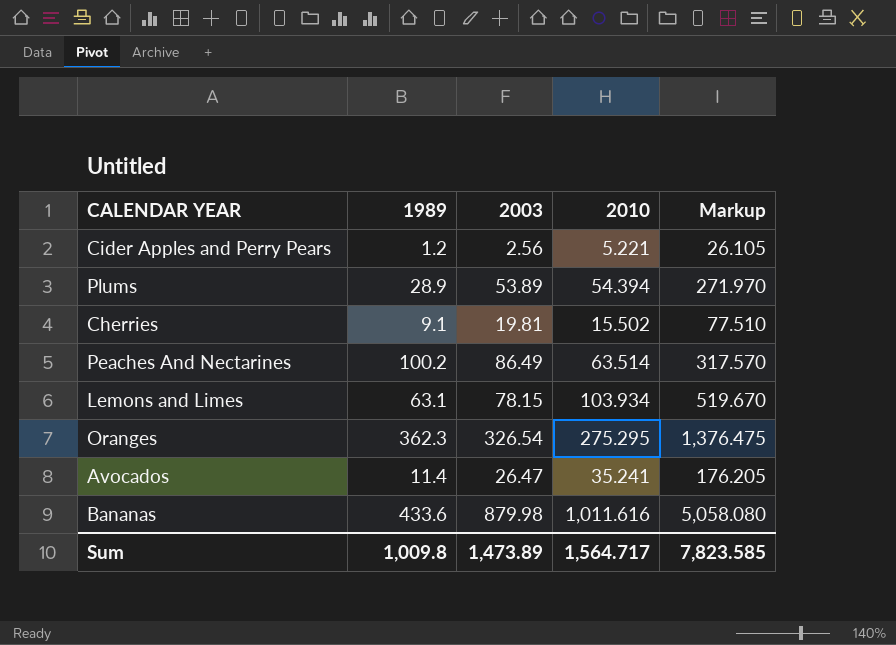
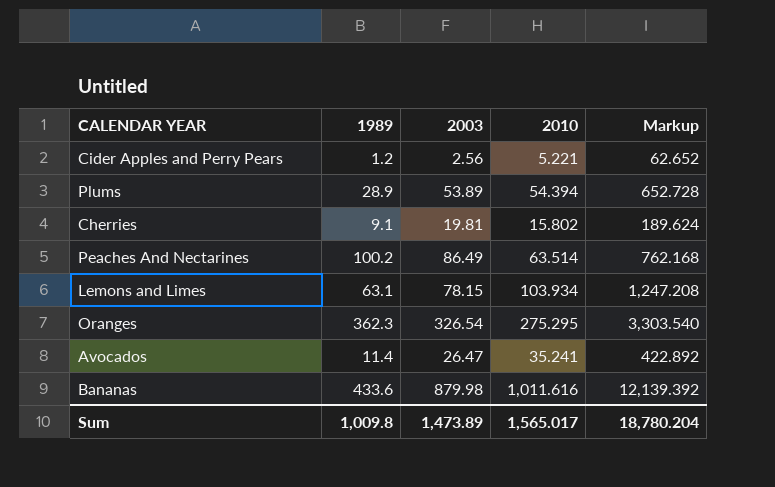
column Markup | formula: [2010] * 5 -> [2010] * 12
Cherries | 2010: 15.502 -> 15.802
Sum | 2010: 1,564.717 -> 1,565.017
Sum | Markup: 7,823.585 -> 18,780.204

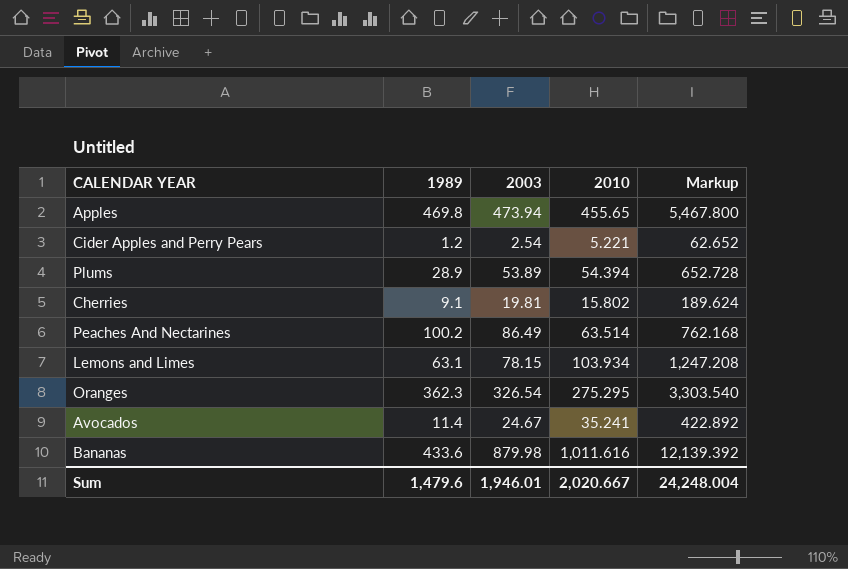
row Apples: none -> 469.8 | 473.94 | 455.65 | 5,467.800
Cider Apples and Perry Pears | 2003: 2.56 -> 2.54
Avocados | 2003: 26.47 -> 24.67
Sum | 1989: 1,009.8 -> 1,479.6
Sum | 2003: 1,473.89 -> 1,946.01
Sum | 2010: 1,565.017 -> 2,020.667
Sum | Markup: 18,780.204 -> 24,248.004

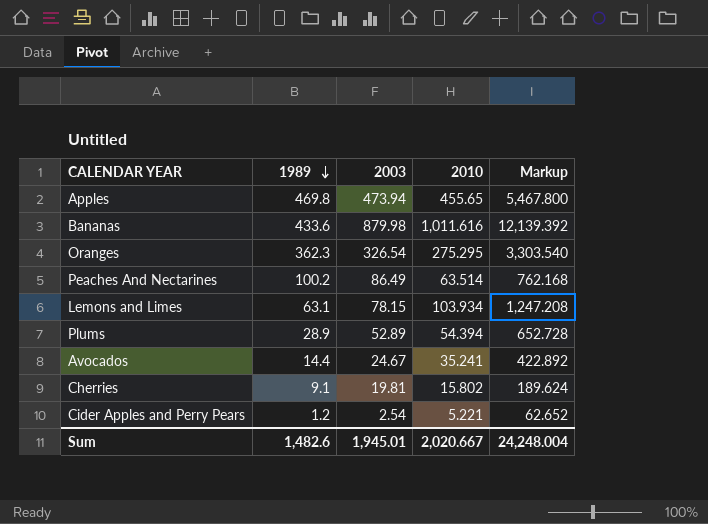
row order: none -> 1989 descending
Plums | 2003: 53.89 -> 52.89
Avocados | 1989: 11.4 -> 14.4
Sum | 1989: 1,479.6 -> 1,482.6
Sum | 2003: 1,946.01 -> 1,945.01

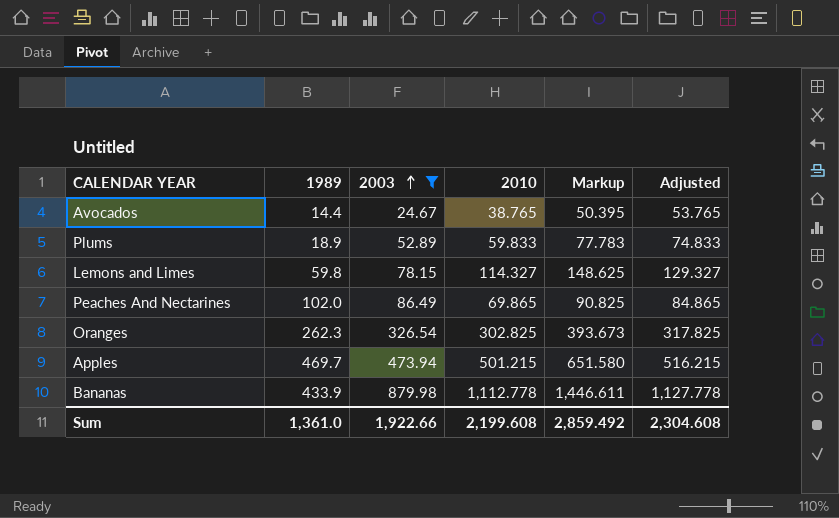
filter: none -> 2003 >= 24.67
row order: 1989 descending -> 2003 ascending
column Markup | formula: [2010] * 12 -> [2010] * 1.3
column Adjusted | formula: none -> [2010] + 15
Avocados | 2010: 35.241 -> 38.765
Plums | 1989: 28.9 -> 18.9
Plums | 2010: 54.394 -> 59.833
Lemons and Limes | 1989: 63.1 -> 59.8
Lemons and Limes | 2010: 103.934 -> 114.327
Peaches And Nectarines | 1989: 100.2 -> 102.0
Peaches And Nectarines | 2010: 63.514 -> 69.865
Oranges | 1989: 362.3 -> 262.3
Oranges | 2010: 275.295 -> 302.825
Apples | 1989: 469.8 -> 469.7
Apples | 2010: 455.65 -> 501.215
Bananas | 1989: 433.6 -> 433.9
Bananas | 2010: 1,011.616 -> 1,112.778
Sum | 1989: 1,482.6 -> 1,361.0
Sum | 2003: 1,945.01 -> 1,922.66
Sum | 2010: 2,020.667 -> 2,199.608
Sum | Markup: 24,248.004 -> 2,859.492

